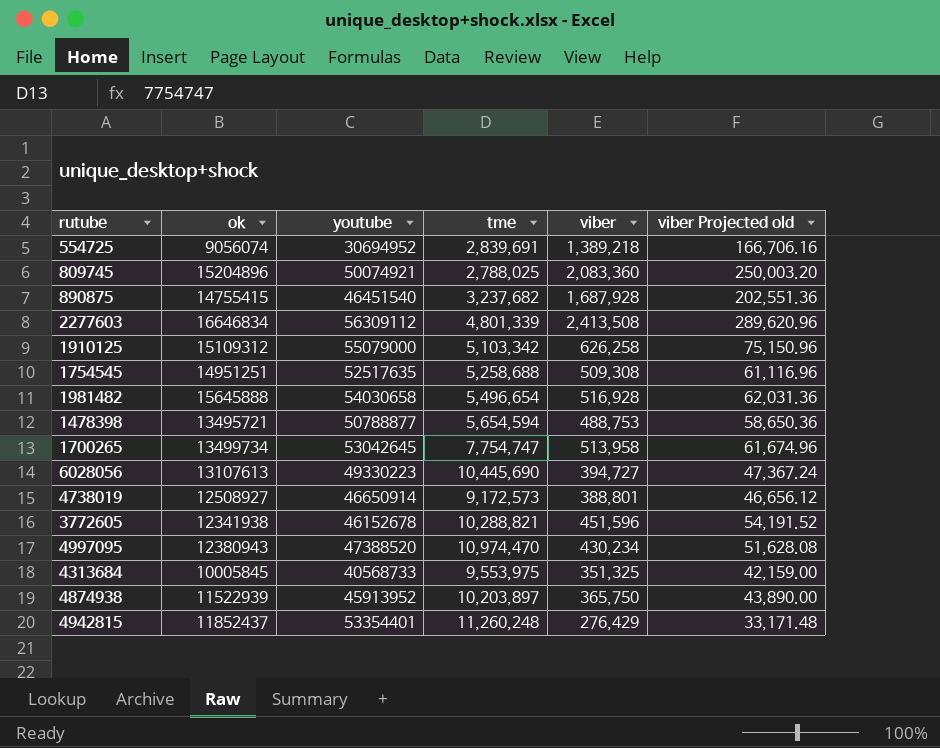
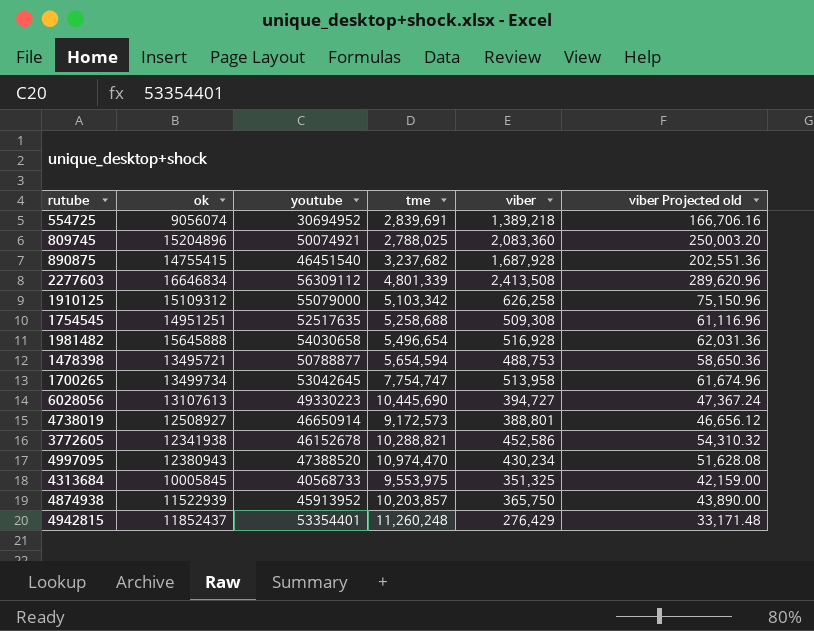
3772605 | viber: 451,596 -> 452,586
3772605 | viber Projected old: 54,191.52 -> 54,310.32
4874938 | tme: 10,203,897 -> 10,203,857

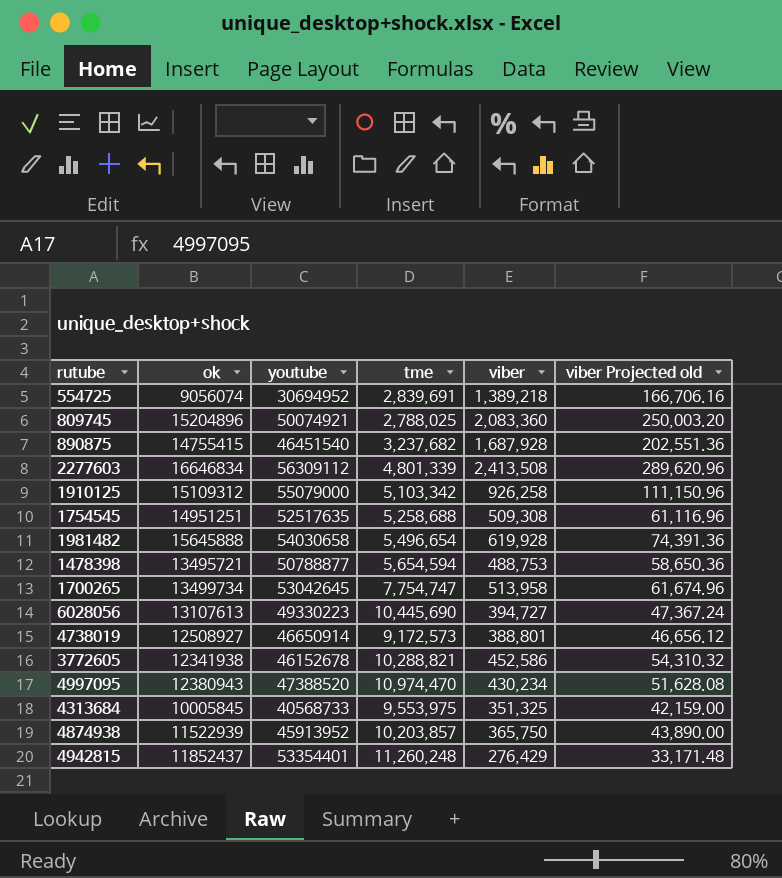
1910125 | viber: 626,258 -> 926,258
1910125 | viber Projected old: 75,150.96 -> 111,150.96
1981482 | viber: 516,928 -> 619,928
1981482 | viber Projected old: 62,031.36 -> 74,391.36

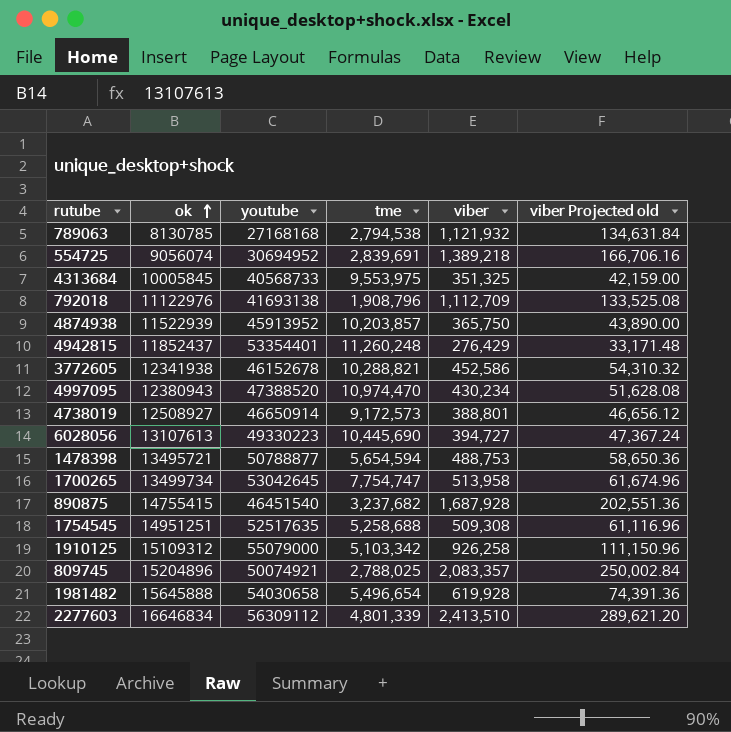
row order: none -> ok ascending
row 789063: none -> 8130785 | 27168168 | 2,794,538 | 1,121,932 | 134,631.84
row 792018: none -> 11122976 | 41693138 | 1,908,796 | 1,112,709 | 133,525.08
809745 | viber: 2,083,360 -> 2,083,357
809745 | viber Projected old: 250,003.20 -> 250,002.84
2277603 | viber: 2,413,508 -> 2,413,510
2277603 | viber Projected old: 289,620.96 -> 289,621.20

